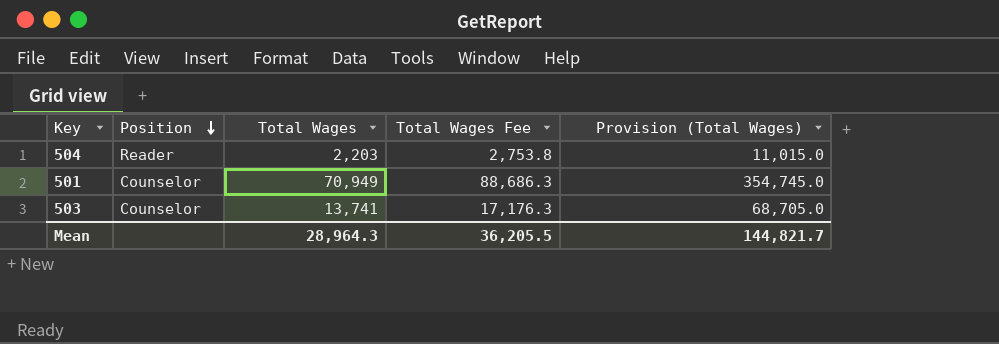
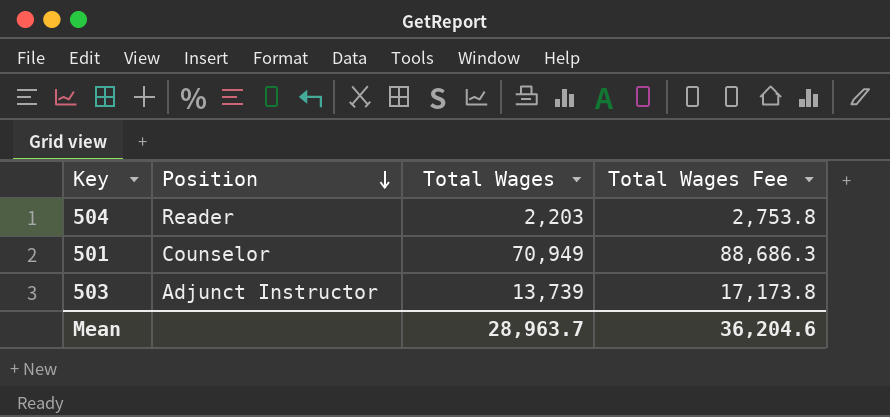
column Provision (Total Wages) | formula: [Total Wages] * 5 -> none
503 | Position: Counselor -> Adjunct Instructor
503 | Total Wages: 13,741 -> 13,739
503 | Total Wages Fee: 17,176.3 -> 17,173.8
Mean | Total Wages: 28,964.3 -> 28,963.7
Mean | Total Wages Fee: 36,205.5 -> 36,204.6

